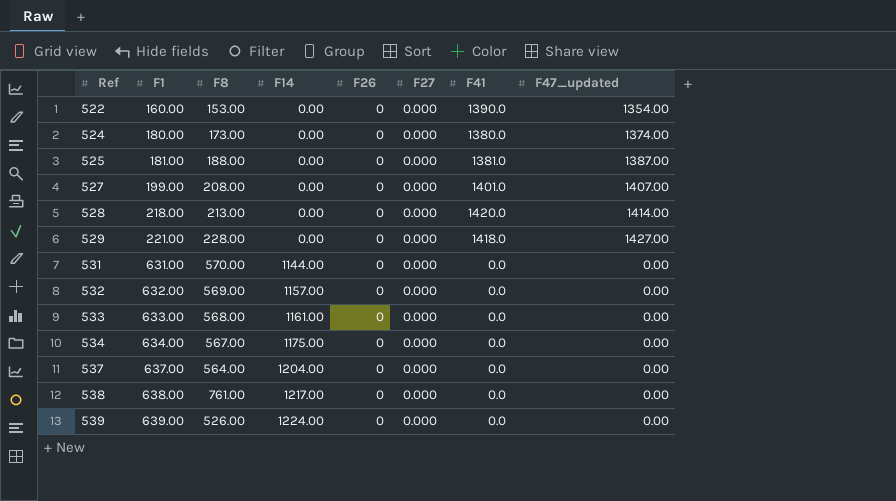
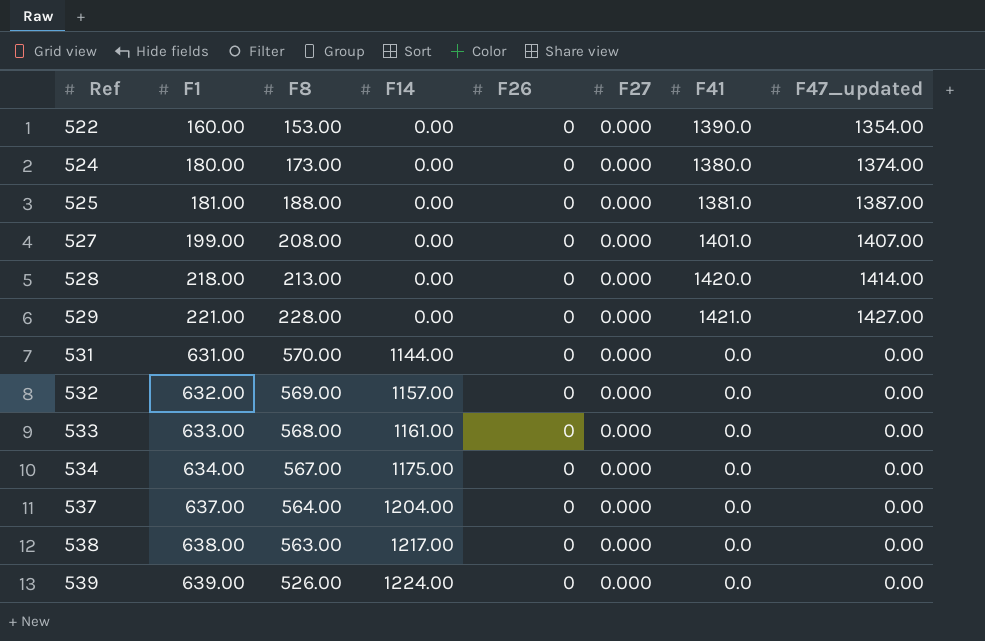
529 | F41: 1418.0 -> 1421.0
538 | F8: 761.00 -> 563.00

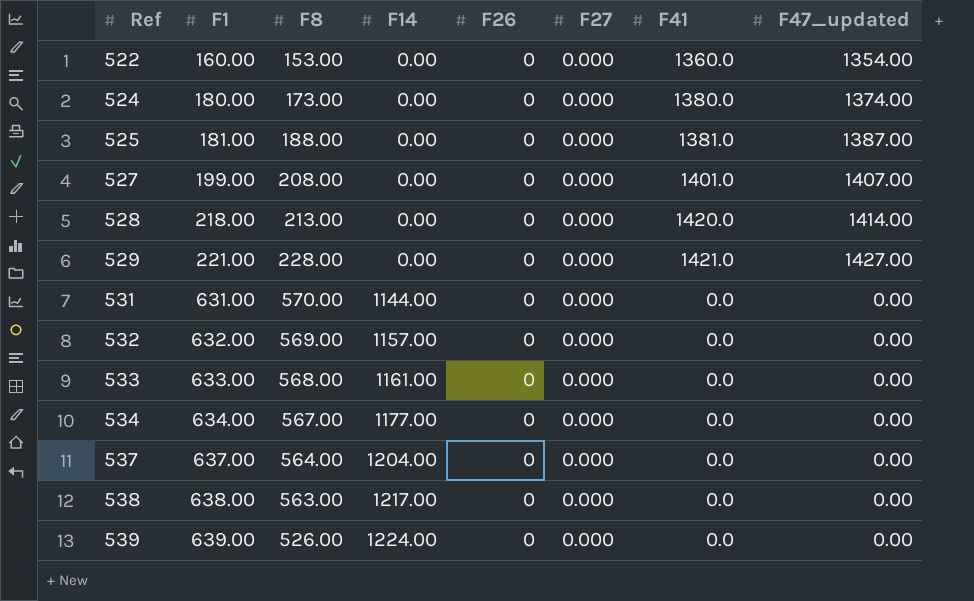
522 | F41: 1390.0 -> 1360.0
534 | F14: 1175.00 -> 1177.00

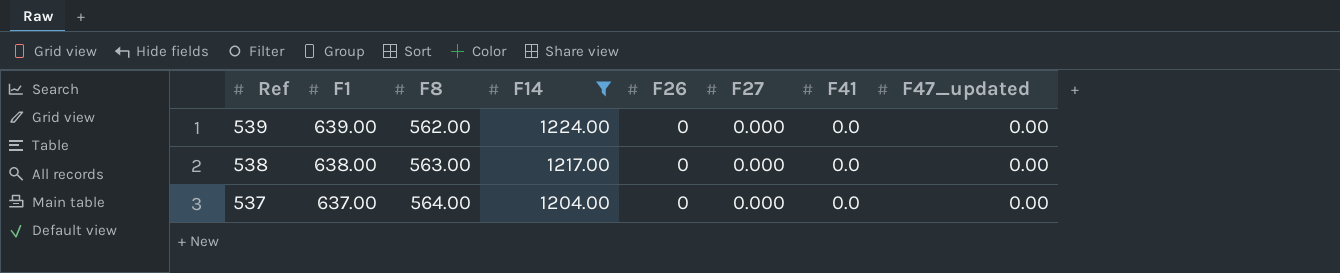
filter: none -> F14 >= 1204.00
row order: Ref ascending -> Ref descending
539 | F8: 526.00 -> 562.00

